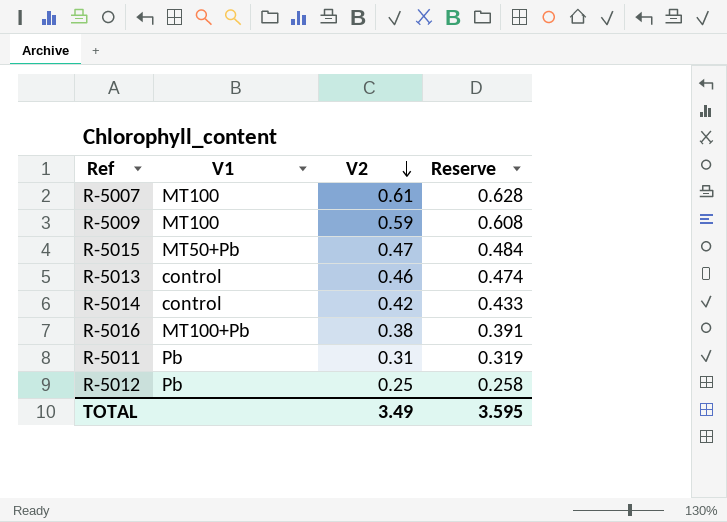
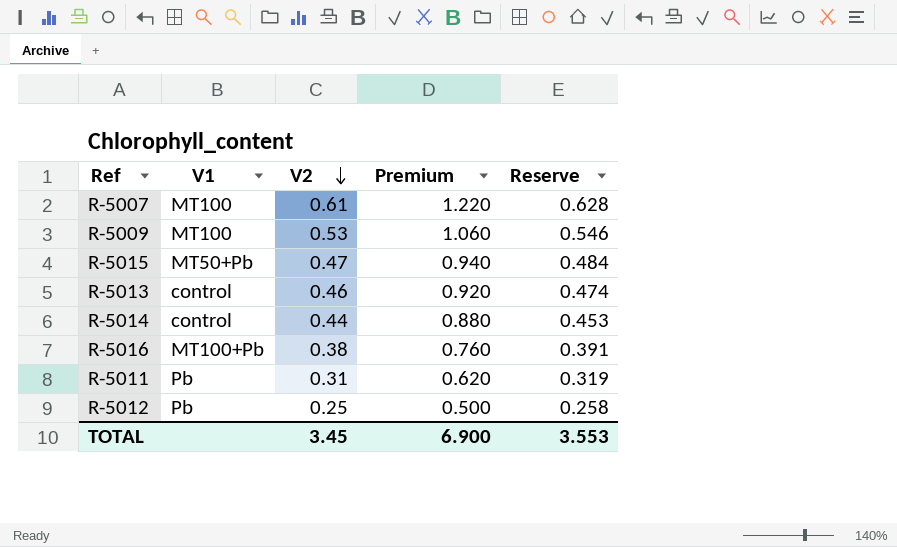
column Premium | formula: none -> [V2] * 2
R-5009 | V2: 0.59 -> 0.53
R-5009 | Reserve: 0.608 -> 0.546
R-5014 | V2: 0.42 -> 0.44
R-5014 | Reserve: 0.433 -> 0.453
TOTAL | V2: 3.49 -> 3.45
TOTAL | Reserve: 3.595 -> 3.553

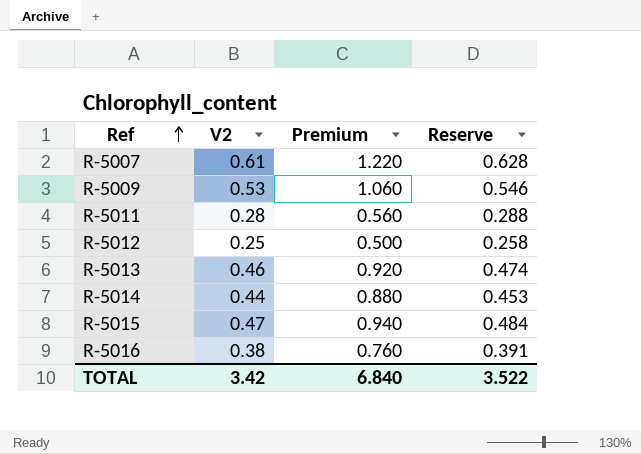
row order: V2 descending -> Ref ascending
column V1 | position: 2 -> none
R-5011 | V2: 0.31 -> 0.28
R-5011 | Premium: 0.620 -> 0.560
R-5011 | Reserve: 0.319 -> 0.288
TOTAL | V2: 3.45 -> 3.42
TOTAL | Premium: 6.900 -> 6.840
TOTAL | Reserve: 3.553 -> 3.522

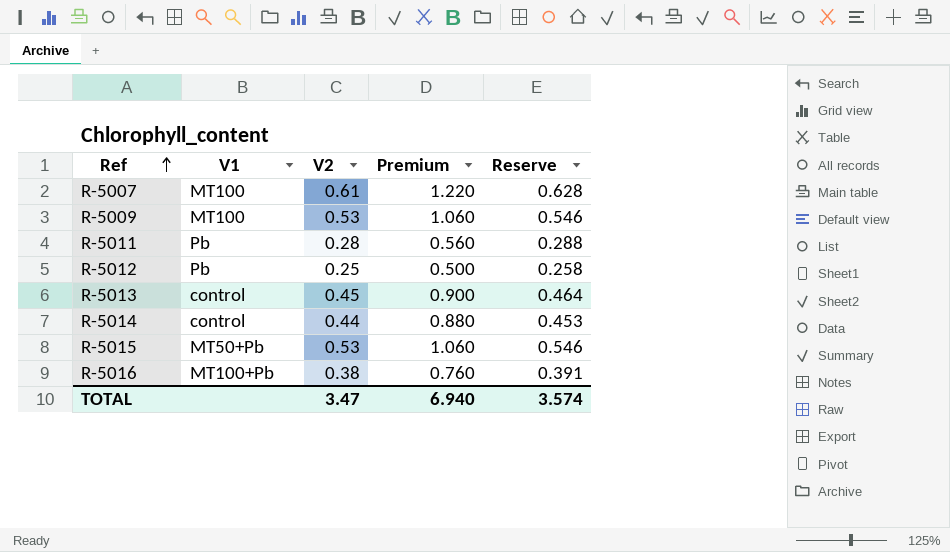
column V1 | position: none -> 2
R-5013 | V2: 0.46 -> 0.45
R-5013 | Premium: 0.920 -> 0.900
R-5013 | Reserve: 0.474 -> 0.464
R-5015 | V2: 0.47 -> 0.53
R-5015 | Premium: 0.940 -> 1.060
R-5015 | Reserve: 0.484 -> 0.546
TOTAL | V2: 3.42 -> 3.47
TOTAL | Premium: 6.840 -> 6.940
TOTAL | Reserve: 3.522 -> 3.574

